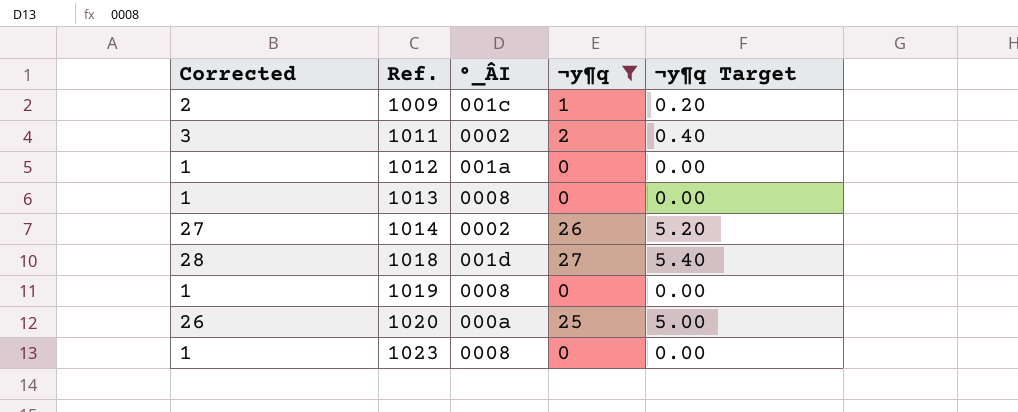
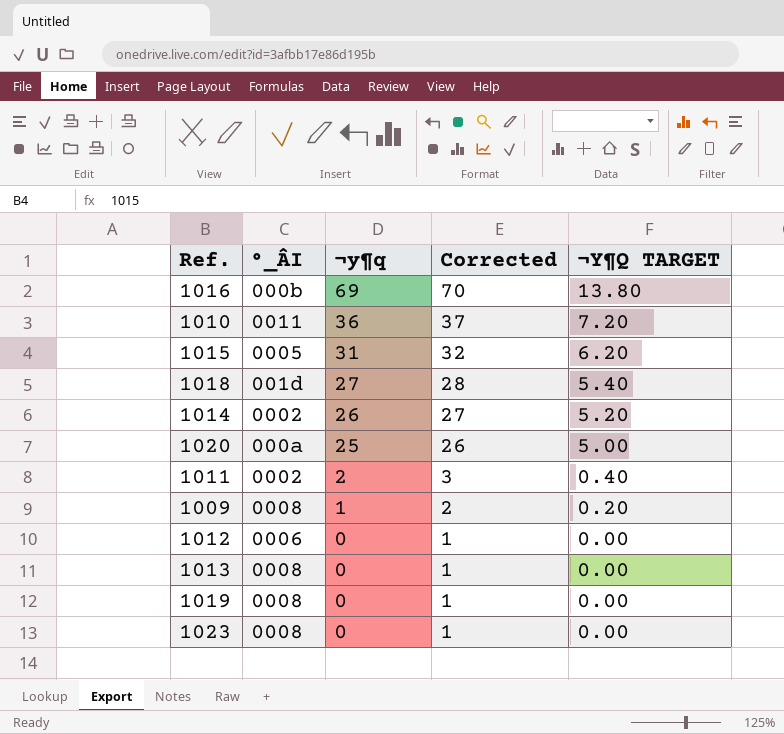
filter: ¬y¶q <= 27 -> none
row order: Ref. ascending -> ¬y¶q descending
column Corrected | position: 1 -> 4
column name: ¬y¶q Target -> ¬Y¶Q TARGET
1009 | °_ÂI: 001c -> 0008
1012 | °_ÂI: 001a -> 0006

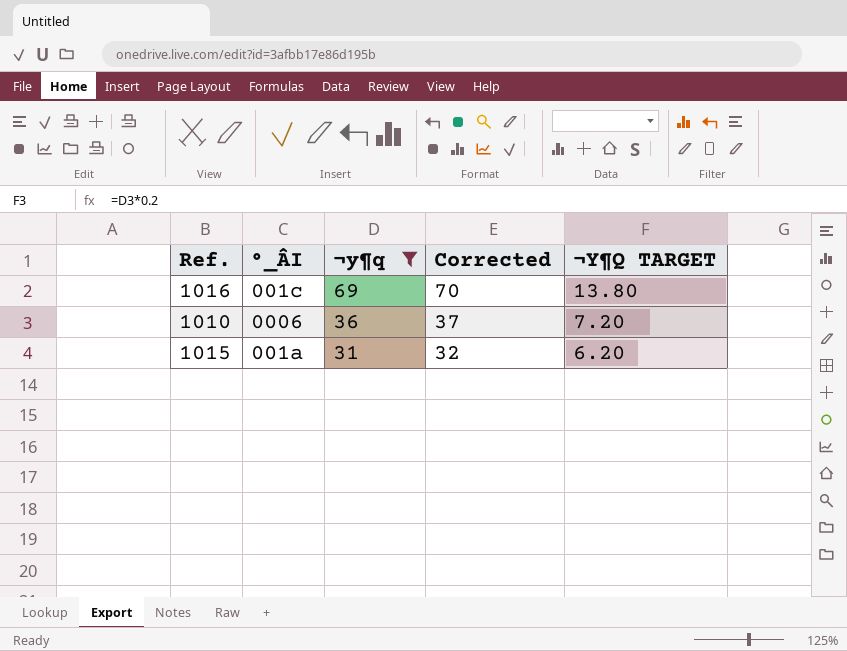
filter: none -> ¬y¶q >= 31
1016 | °_ÂI: 000b -> 001c
1010 | °_ÂI: 0011 -> 0006
1015 | °_ÂI: 0005 -> 001a

